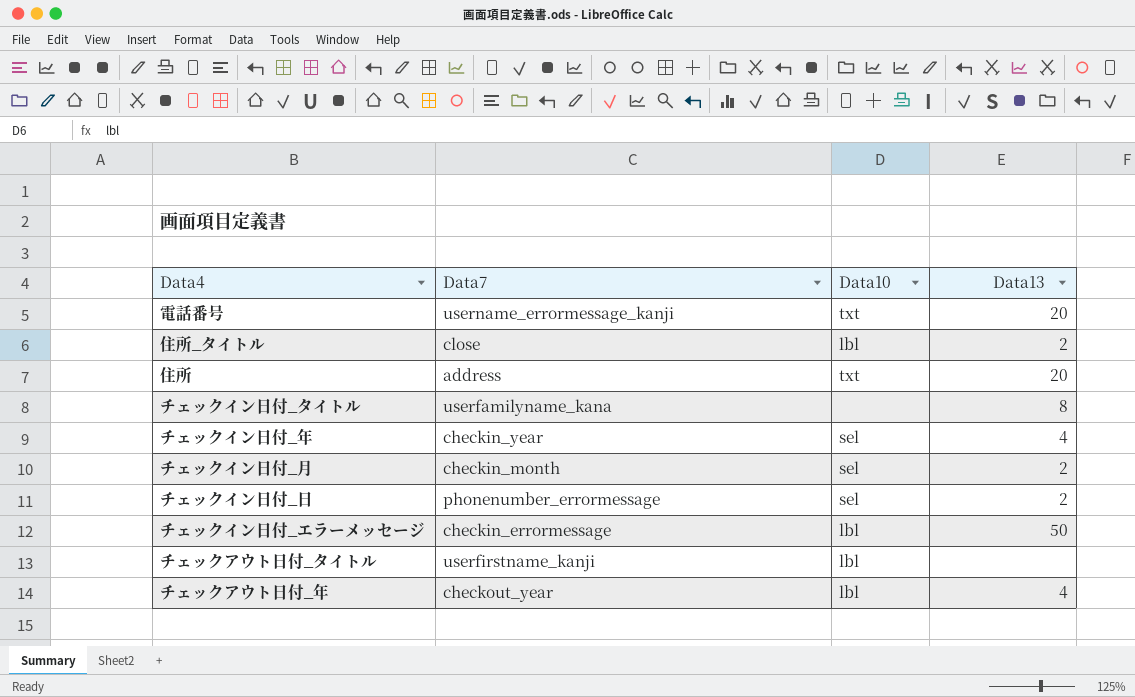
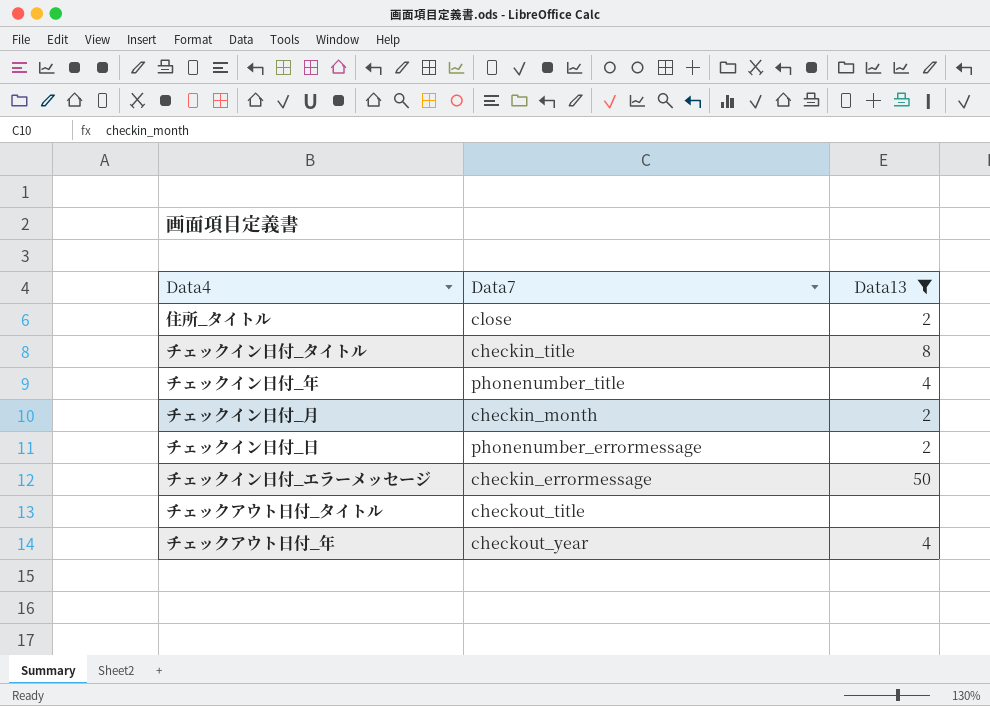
filter: none -> Data13 != 20
column Data10 | position: 3 -> none
チェックイン日付_タイトル | Data7: userfamilyname_kana -> checkin_title
チェックイン日付_年 | Data7: checkin_year -> phonenumber_title
チェックアウト日付_タイトル | Data7: userfirstname_kanji -> checkout_title

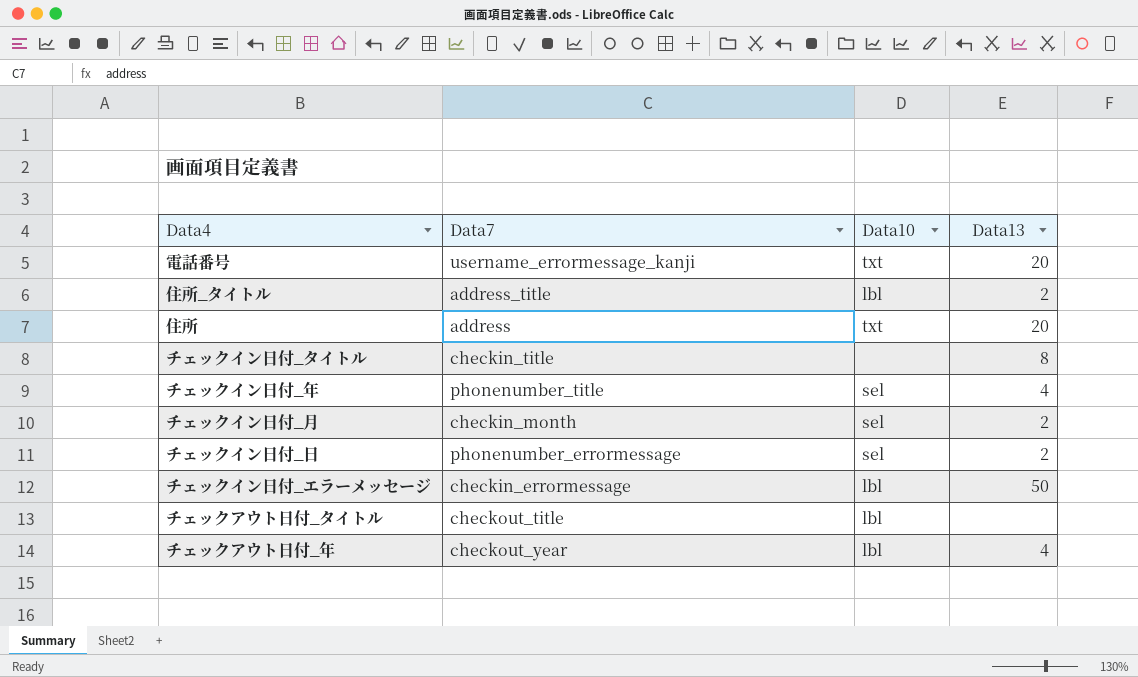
filter: Data13 != 20 -> none
column Data10 | position: none -> 3
住所_タイトル | Data7: close -> address_title

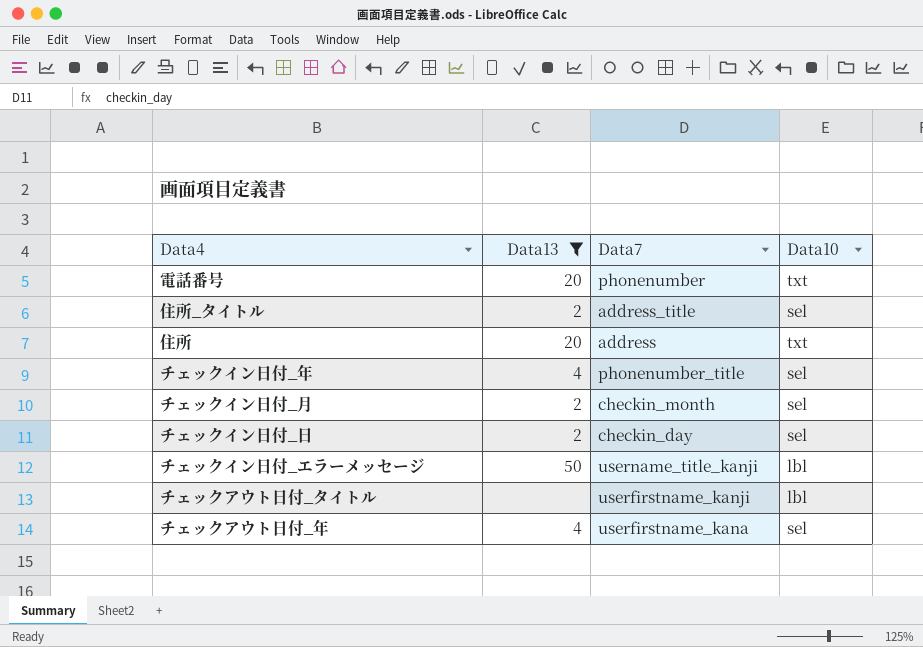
filter: none -> Data13 != 8
column Data13 | position: 4 -> 2
電話番号 | Data7: username_errormessage_kanji -> phonenumber
住所_タイトル | Data10: lbl -> sel
チェックイン日付_日 | Data7: phonenumber_errormessage -> checkin_day
チェックイン日付_エラーメッセージ | Data7: checkin_errormessage -> username_title_kanji
チェックアウト日付_タイトル | Data7: checkout_title -> userfirstname_kanji
チェックアウト日付_年 | Data7: checkout_year -> userfirstname_kana
チェックアウト日付_年 | Data10: lbl -> sel

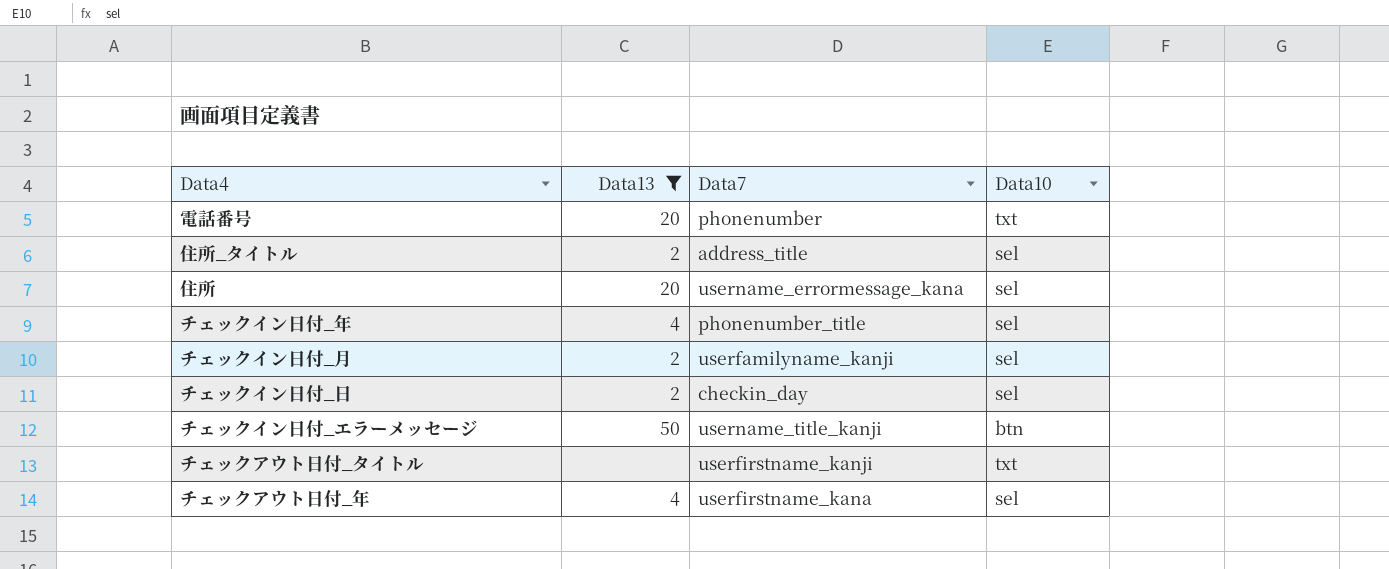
住所 | Data7: address -> username_errormessage_kana
住所 | Data10: txt -> sel
チェックイン日付_月 | Data7: checkin_month -> userfamilyname_kanji
チェックイン日付_エラーメッセージ | Data10: lbl -> btn
チェックアウト日付_タイトル | Data10: lbl -> txt

